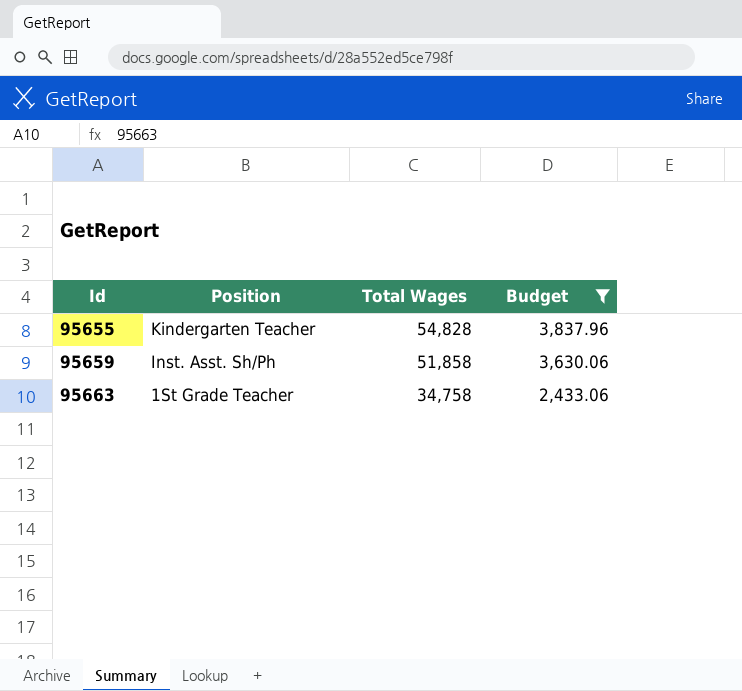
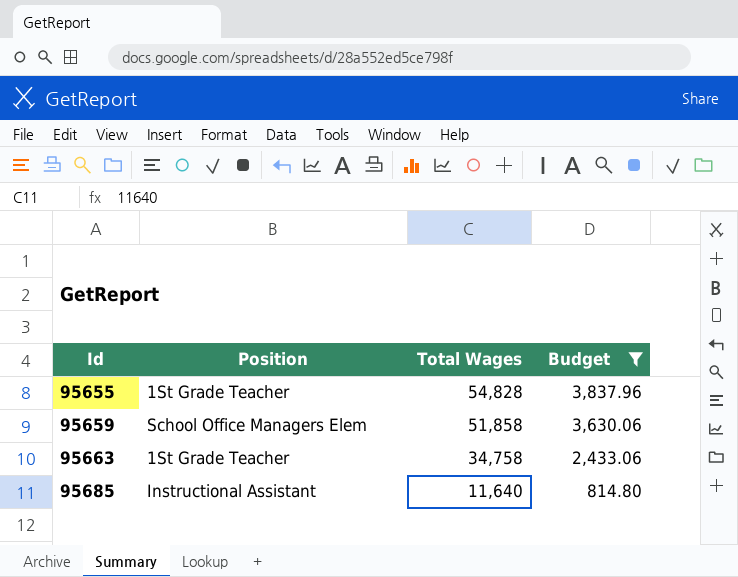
95655 | Position: Kindergarten Teacher -> 1St Grade Teacher
95659 | Position: Inst. Asst. Sh/Ph -> School Office Managers Elem
row 95685: none -> Instructional Assistant | 11,640 | 814.80

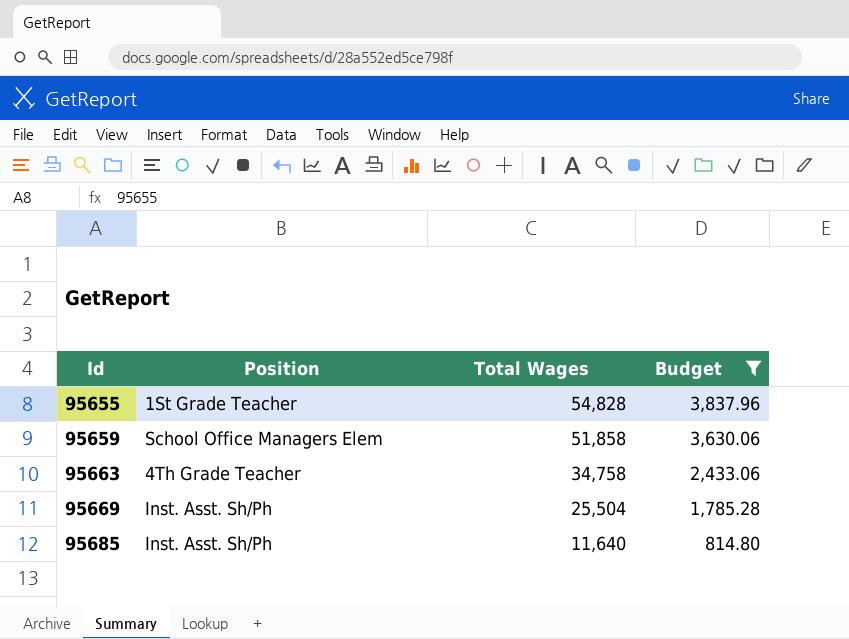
95663 | Position: 1St Grade Teacher -> 4Th Grade Teacher
row 95669: none -> Inst. Asst. Sh/Ph | 25,504 | 1,785.28
95685 | Position: Instructional Assistant -> Inst. Asst. Sh/Ph

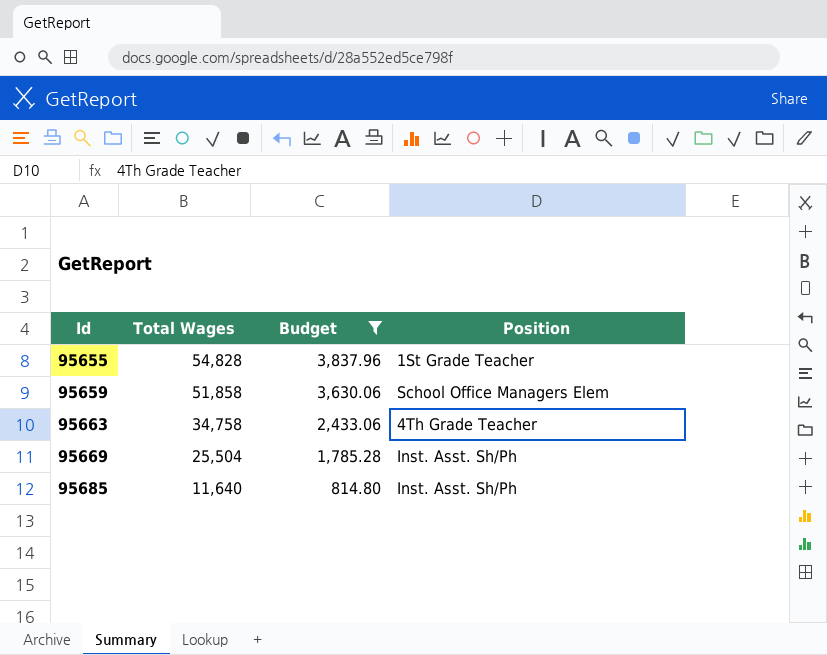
column Position | position: 2 -> 4

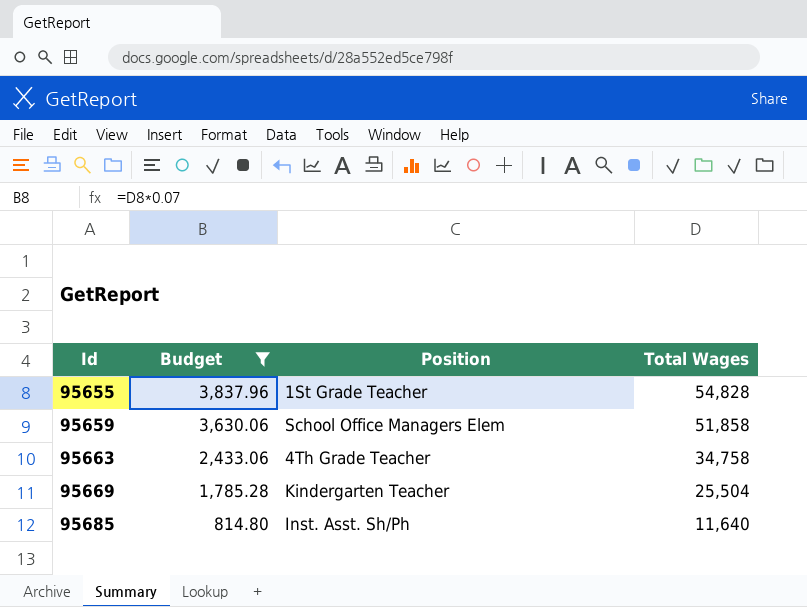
column Total Wages | position: 2 -> 4
95669 | Position: Inst. Asst. Sh/Ph -> Kindergarten Teacher

